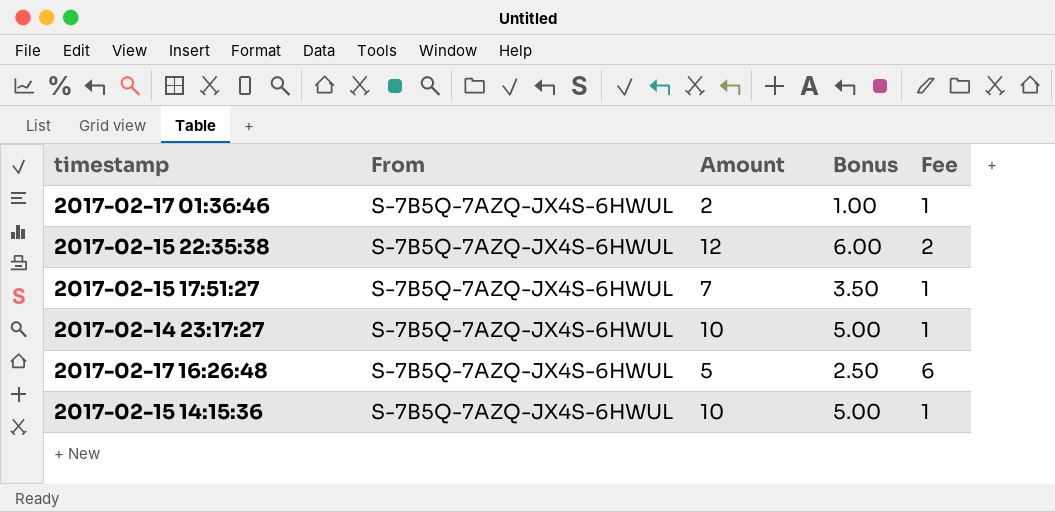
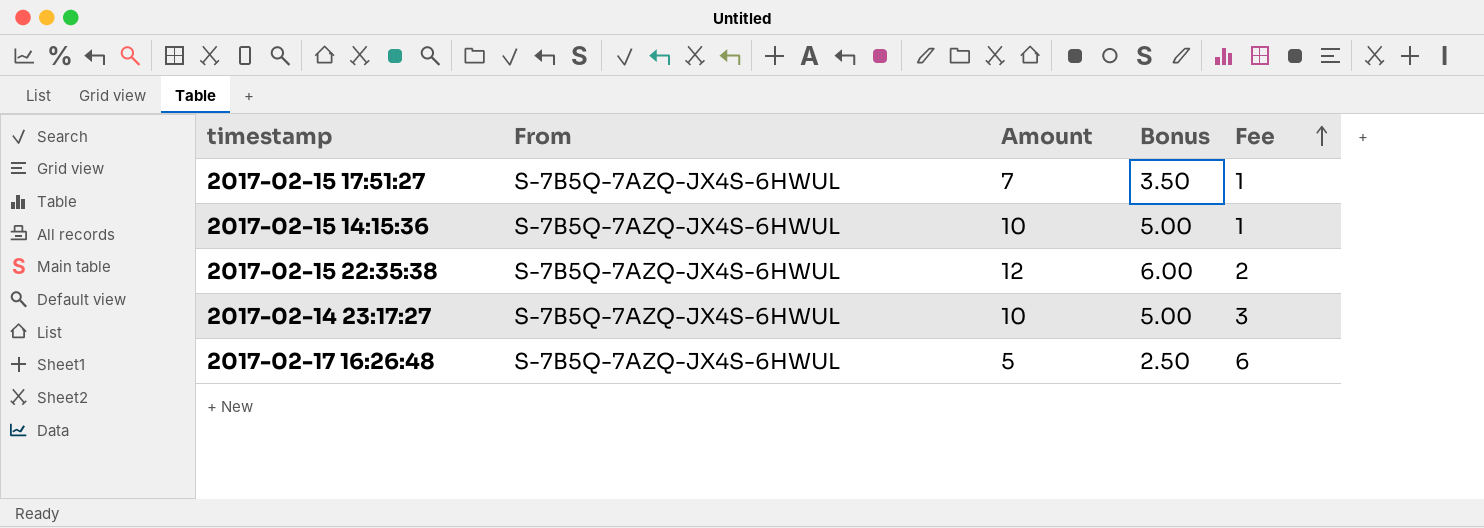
row order: none -> Fee ascending
row 2017-02-17 01:36:46: S-7B5Q-7AZQ-JX4S-6HWUL | 2 | 1.00 | 1 -> none
2017-02-14 23:17:27 | Fee: 1 -> 3

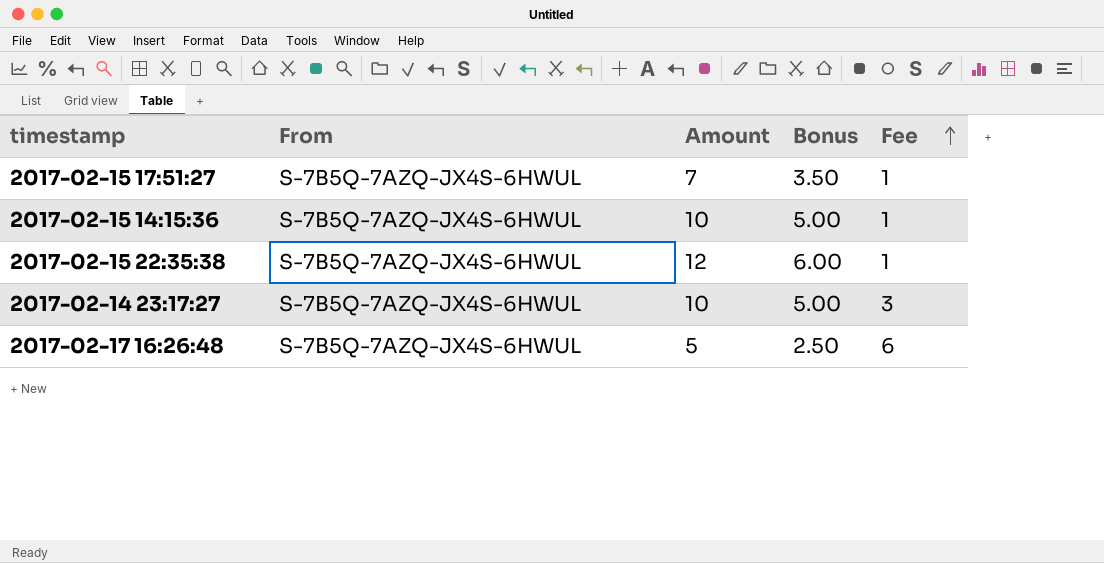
2017-02-15 22:35:38 | Fee: 2 -> 1

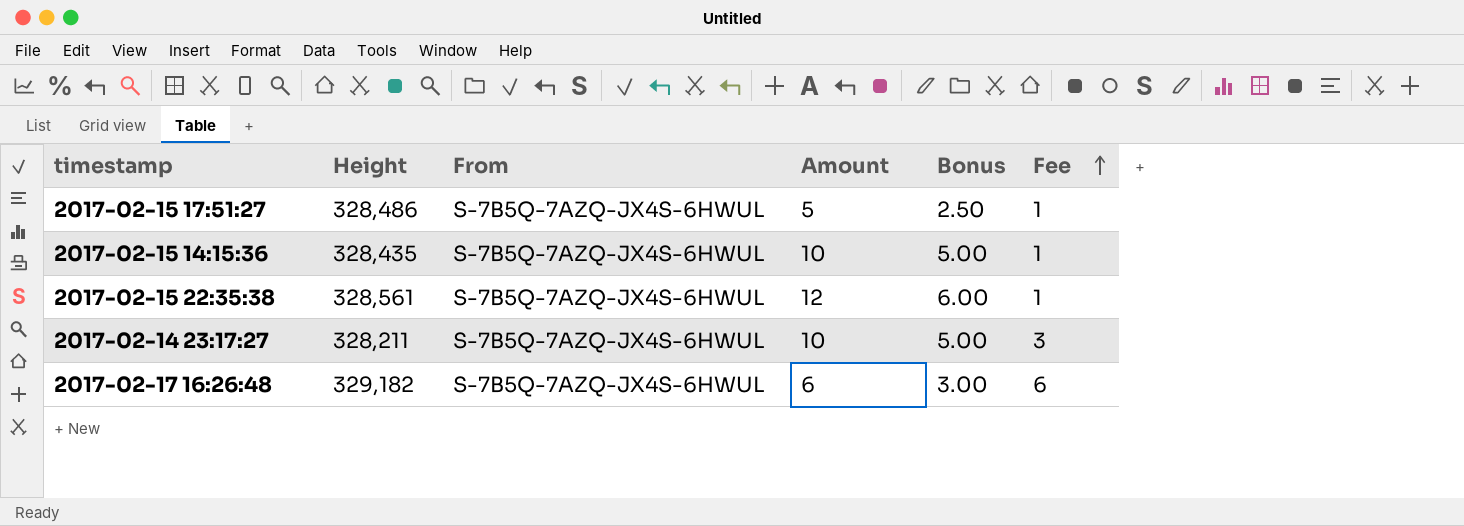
column Height | position: none -> 2
2017-02-15 17:51:27 | Amount: 7 -> 5
2017-02-15 17:51:27 | Bonus: 3.50 -> 2.50
2017-02-17 16:26:48 | Amount: 5 -> 6
2017-02-17 16:26:48 | Bonus: 2.50 -> 3.00

